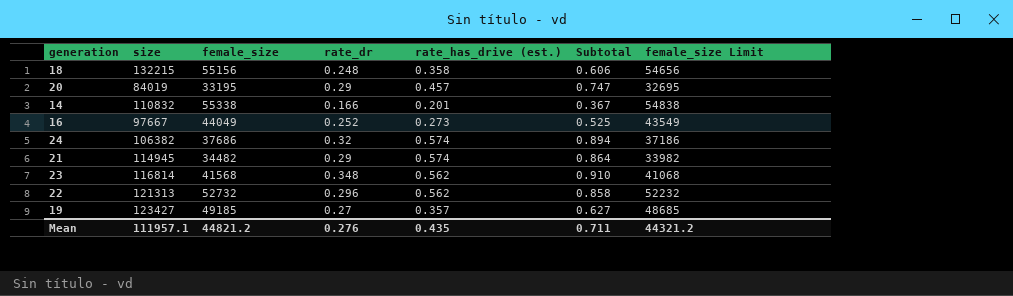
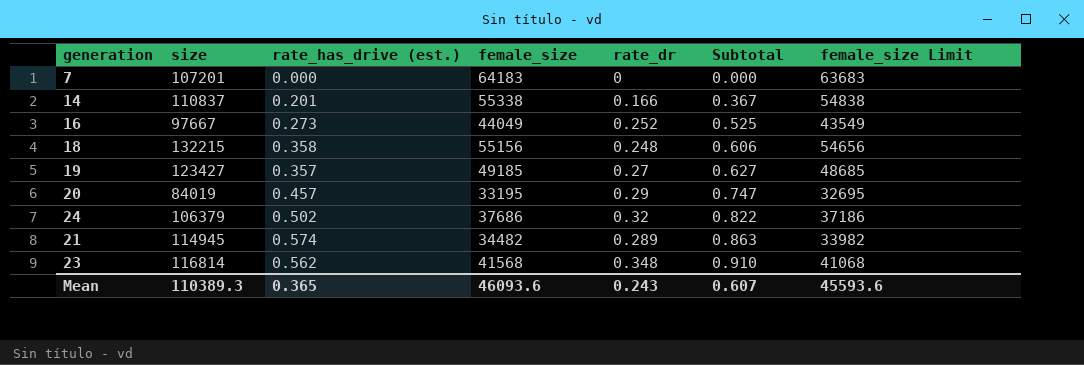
row order: none -> Subtotal ascending
column rate_has_drive (est.) | position: 5 -> 3
row 22: 121313 | 52732 | 0.296 | 0.562 | 0.858 | 52232 -> none
row 7: none -> 107201 | 0.000 | 64183 | 0 | 0.000 | 63683
14 | size: 110832 -> 110837
24 | size: 106382 -> 106379
24 | rate_has_drive (est.): 0.574 -> 0.502
24 | Subtotal: 0.894 -> 0.822
21 | rate_dr: 0.29 -> 0.289
21 | Subtotal: 0.864 -> 0.863
Mean | size: 111957.1 -> 110389.3
Mean | rate_has_drive (est.): 0.435 -> 0.365
Mean | female_size: 44821.2 -> 46093.6
Mean | rate_dr: 0.276 -> 0.243
Mean | Subtotal: 0.711 -> 0.607
Mean | female_size Limit: 44321.2 -> 45593.6

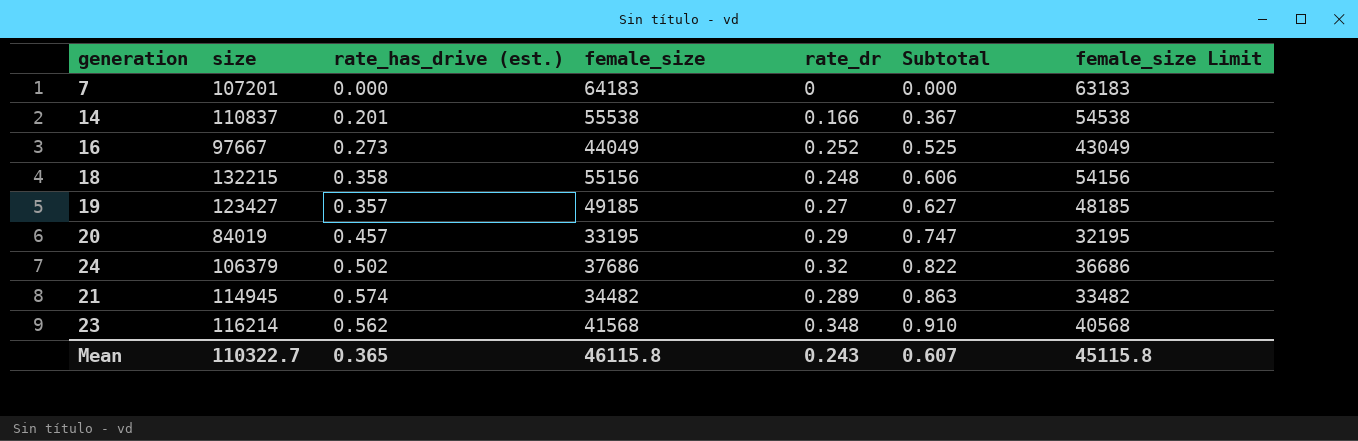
column female_size Limit | formula: [female_size] - 500 -> [female_size] - 1000
14 | female_size: 55338 -> 55538
23 | size: 116814 -> 116214
Mean | size: 110389.3 -> 110322.7
Mean | female_size: 46093.6 -> 46115.8
Mean | female_size Limit: 45593.6 -> 45115.8

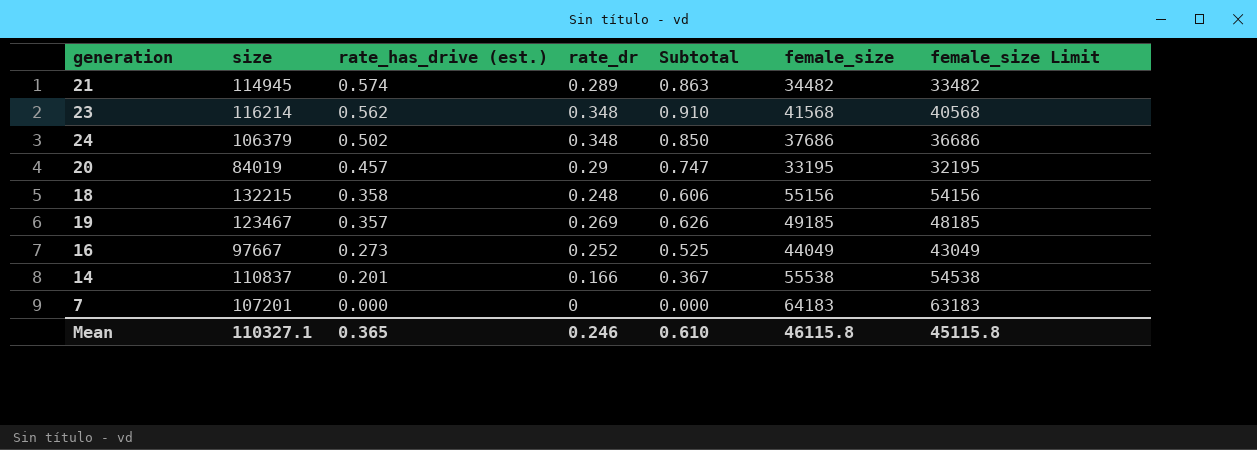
row order: Subtotal ascending -> rate_has_drive (est.) descending
column female_size | position: 4 -> 6
24 | rate_dr: 0.32 -> 0.348
24 | Subtotal: 0.822 -> 0.850
19 | size: 123427 -> 123467
19 | rate_dr: 0.27 -> 0.269
19 | Subtotal: 0.627 -> 0.626
Mean | size: 110322.7 -> 110327.1
Mean | rate_dr: 0.243 -> 0.246
Mean | Subtotal: 0.607 -> 0.610

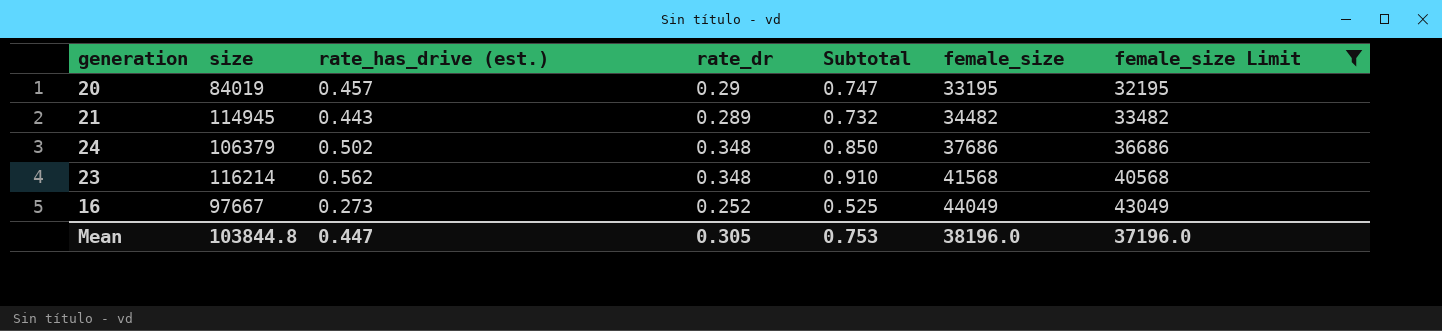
filter: none -> female_size Limit <= 43049
row order: rate_has_drive (est.) descending -> female_size ascending
21 | rate_has_drive (est.): 0.574 -> 0.443
21 | Subtotal: 0.863 -> 0.732
Mean | size: 110327.1 -> 103844.8
Mean | rate_has_drive (est.): 0.365 -> 0.447
Mean | rate_dr: 0.246 -> 0.305
Mean | Subtotal: 0.610 -> 0.753
Mean | female_size: 46115.8 -> 38196.0
Mean | female_size Limit: 45115.8 -> 37196.0

